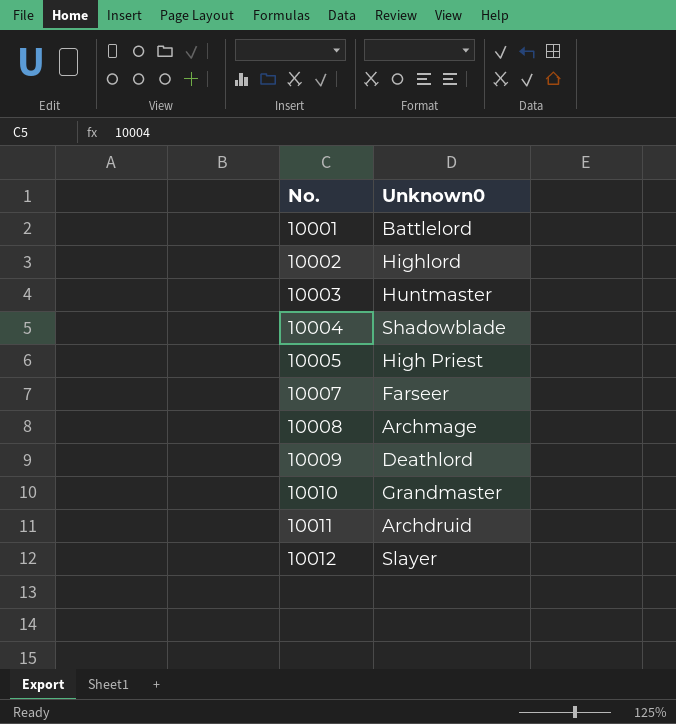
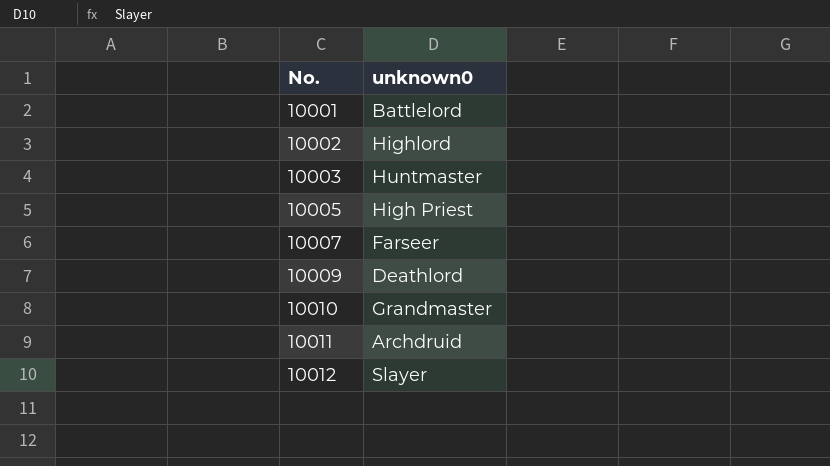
column name: Unknown0 -> unknown0
row 10004: Shadowblade -> none
row 10008: Archmage -> none

